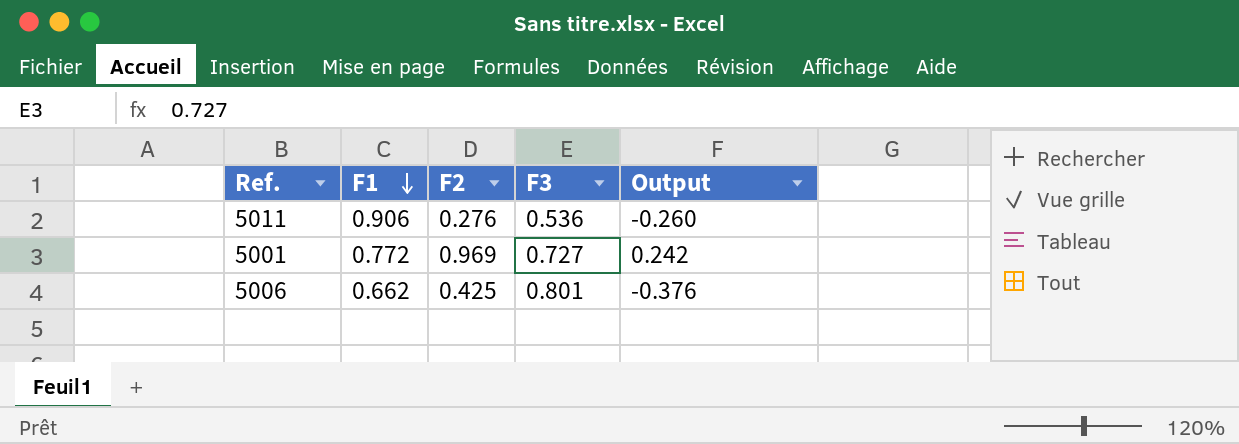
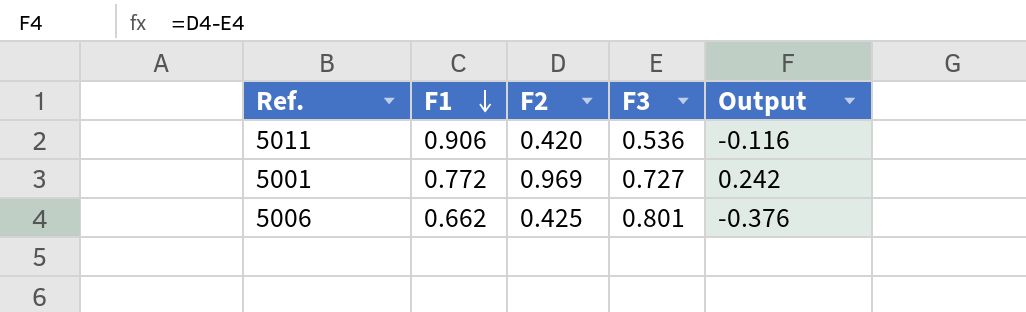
5011 | F2: 0.276 -> 0.420
5011 | Output: -0.260 -> -0.116

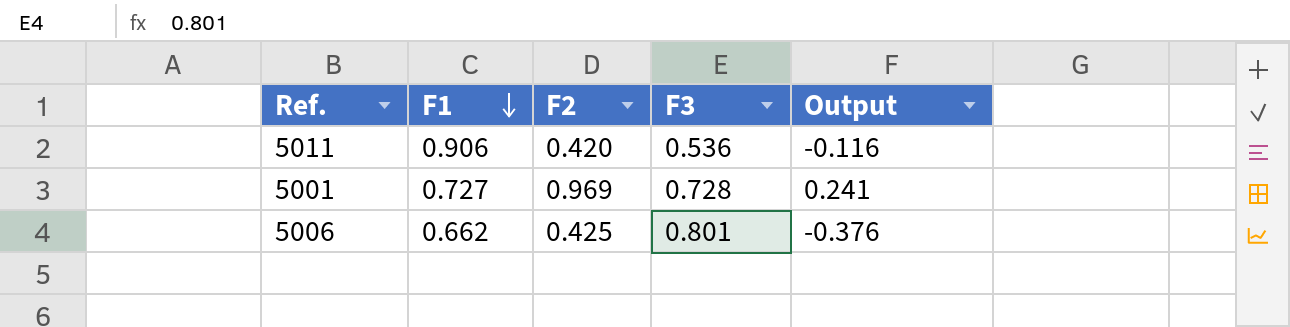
5001 | F1: 0.772 -> 0.727
5001 | F3: 0.727 -> 0.728
5001 | Output: 0.242 -> 0.241

